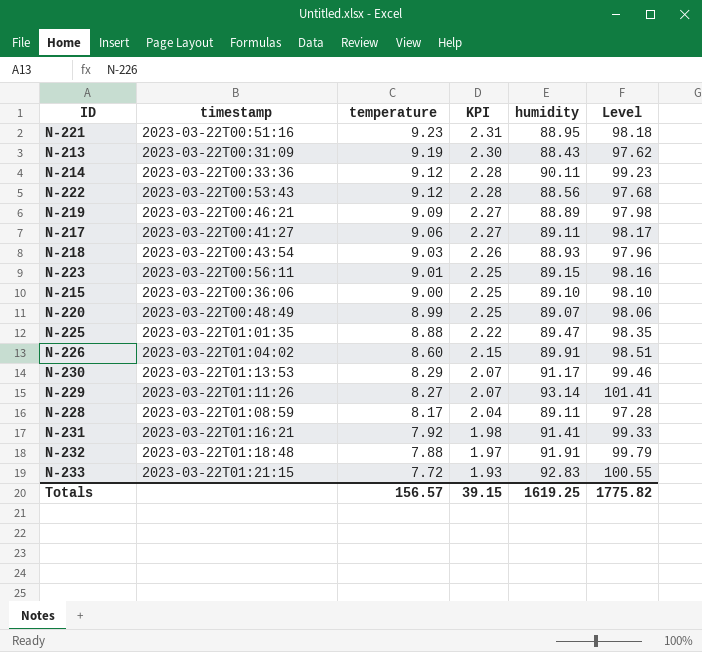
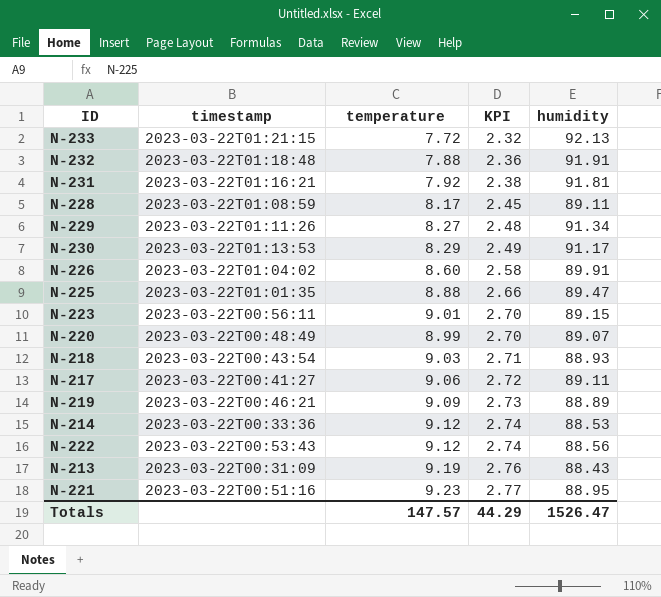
row order: temperature descending -> KPI ascending
column Level | formula: [temperature] + [humidity] -> none
column KPI | formula: [temperature] * 0.25 -> [temperature] * 0.3
row N-215: 2023-03-22T00:36:06 | 9.00 | 2.25 | 89.10 | 98.10 -> none
N-233 | humidity: 92.83 -> 92.13
N-231 | humidity: 91.41 -> 91.81
N-229 | humidity: 93.14 -> 91.34
N-214 | humidity: 90.11 -> 88.53
Totals | temperature: 156.57 -> 147.57
Totals | KPI: 39.15 -> 44.29
Totals | humidity: 1619.25 -> 1526.47

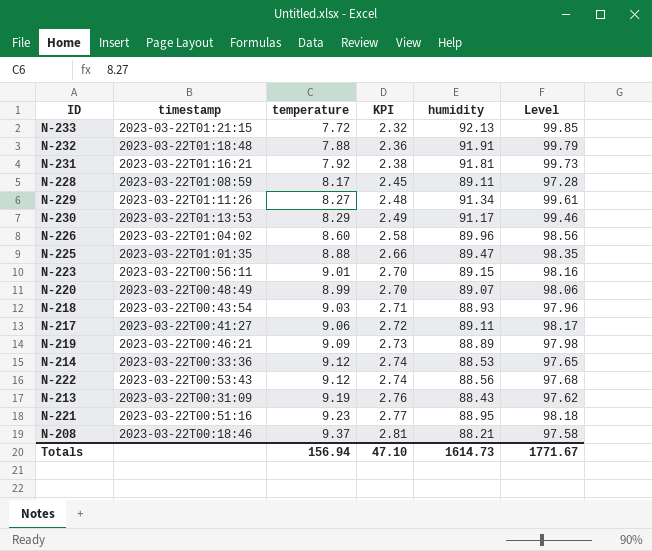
column Level | formula: none -> [temperature] + [humidity]
N-226 | humidity: 89.91 -> 89.96
row N-208: none -> 2023-03-22T00:18:46 | 9.37 | 2.81 | 88.21 | 97.58
Totals | temperature: 147.57 -> 156.94
Totals | KPI: 44.29 -> 47.10
Totals | humidity: 1526.47 -> 1614.73

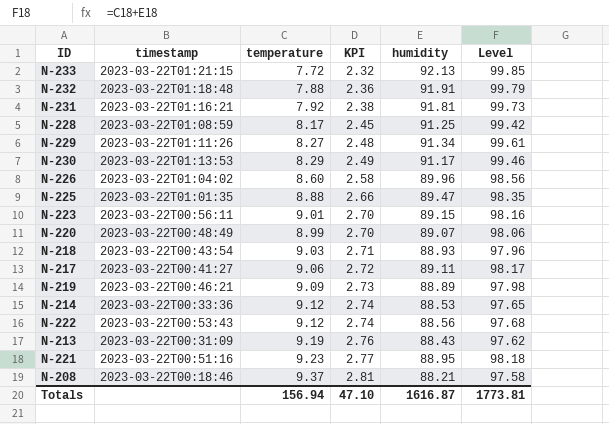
N-228 | humidity: 89.11 -> 91.25
N-228 | Level: 97.28 -> 99.42
Totals | humidity: 1614.73 -> 1616.87
Totals | Level: 1771.67 -> 1773.81

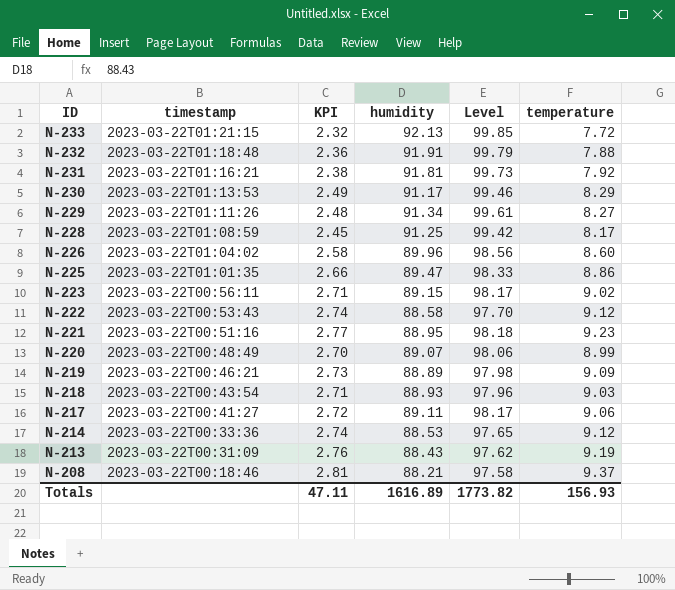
row order: KPI ascending -> ID descending
column temperature | position: 3 -> 6
N-225 | Level: 98.35 -> 98.33
N-225 | temperature: 8.88 -> 8.86
N-223 | KPI: 2.70 -> 2.71
N-223 | Level: 98.16 -> 98.17
N-223 | temperature: 9.01 -> 9.02
N-222 | humidity: 88.56 -> 88.58
N-222 | Level: 97.68 -> 97.70
Totals | KPI: 47.10 -> 47.11
Totals | humidity: 1616.87 -> 1616.89
Totals | Level: 1773.81 -> 1773.82
Totals | temperature: 156.94 -> 156.93

